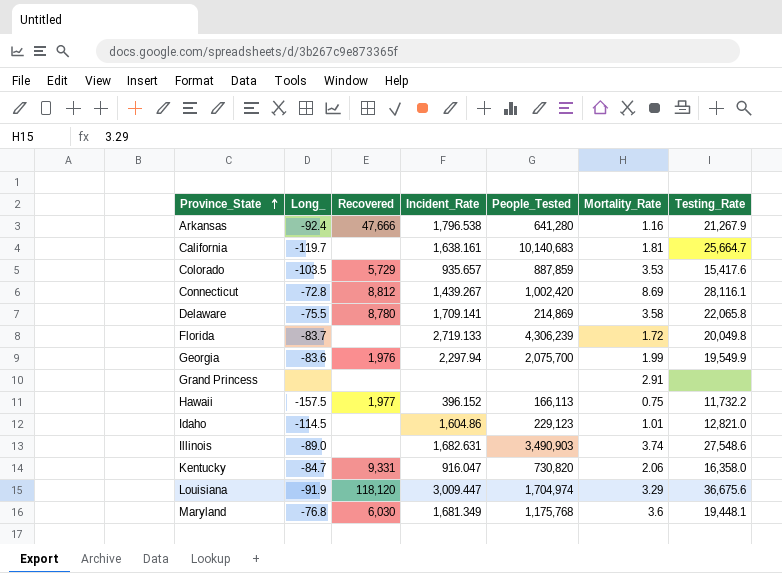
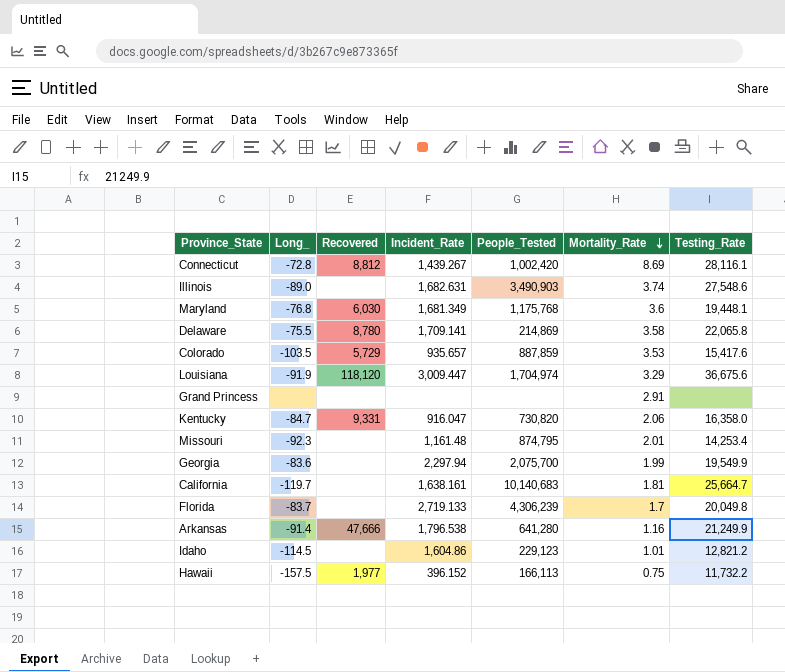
row order: Province_State ascending -> Mortality_Rate descending
row Missouri: none -> -92.3 | none | 1,161.48 | 874,795 | 2.01 | 14,253.4
Georgia | Recovered: 1,976 -> none
Florida | Mortality_Rate: 1.72 -> 1.7
Arkansas | Long_: -92.4 -> -91.4
Arkansas | Testing_Rate: 21,267.9 -> 21,249.9
Idaho | Testing_Rate: 12,821.0 -> 12,821.2

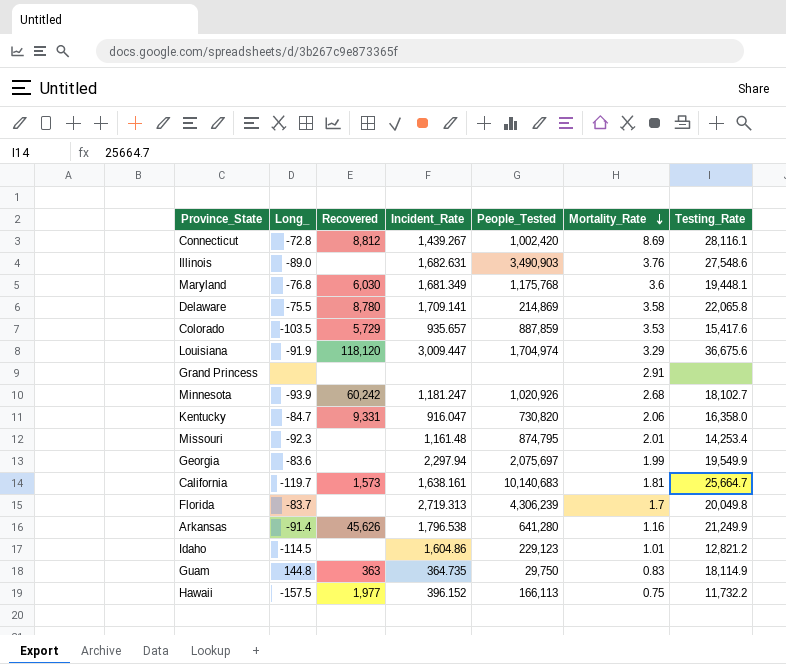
Illinois | Mortality_Rate: 3.74 -> 3.76
row Minnesota: none -> -93.9 | 60,242 | 1,181.247 | 1,020,926 | 2.68 | 18,102.7
Georgia | People_Tested: 2,075,700 -> 2,075,697
California | Recovered: none -> 1,573
Florida | Incident_Rate: 2,719.133 -> 2,719.313
Arkansas | Recovered: 47,666 -> 45,626
row Guam: none -> 144.8 | 363 | 364.735 | 29,750 | 0.83 | 18,114.9

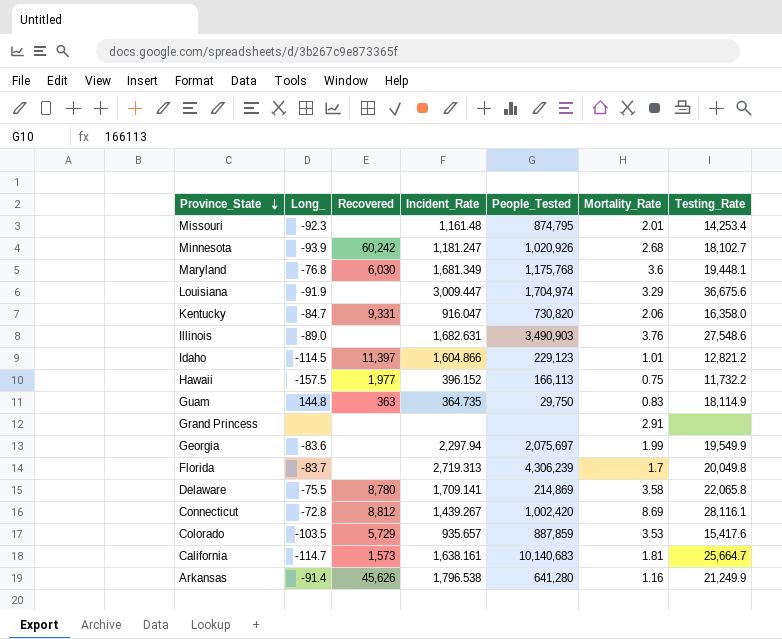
row order: Mortality_Rate descending -> Province_State descending
Louisiana | Recovered: 118,120 -> none
Idaho | Recovered: none -> 11,397
Idaho | Incident_Rate: 1,604.86 -> 1,604.866
California | Long_: -119.7 -> -114.7

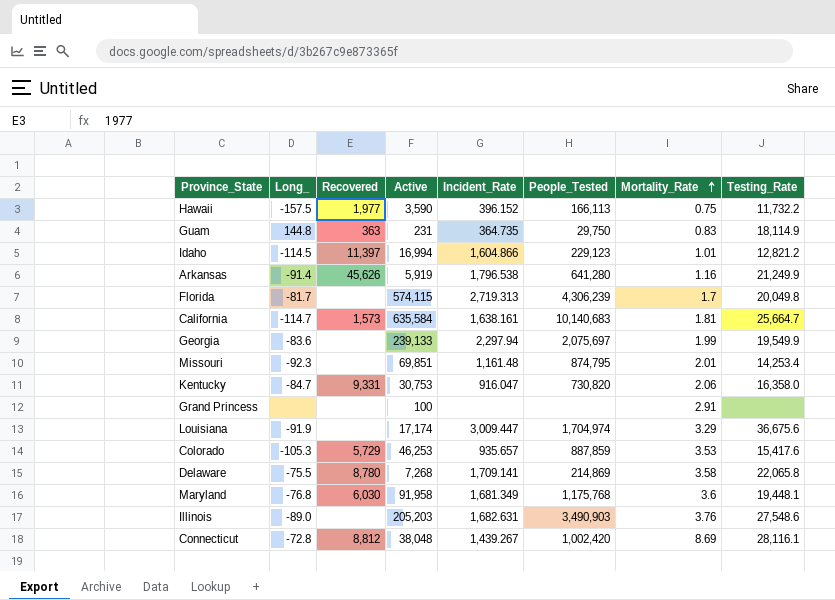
row order: Province_State descending -> Mortality_Rate ascending
column Active | position: none -> 4
row Minnesota: -93.9 | 60,242 | 1,181.247 | 1,020,926 | 2.68 | 18,102.7 -> none
Florida | Long_: -83.7 -> -81.7
Colorado | Long_: -103.5 -> -105.3

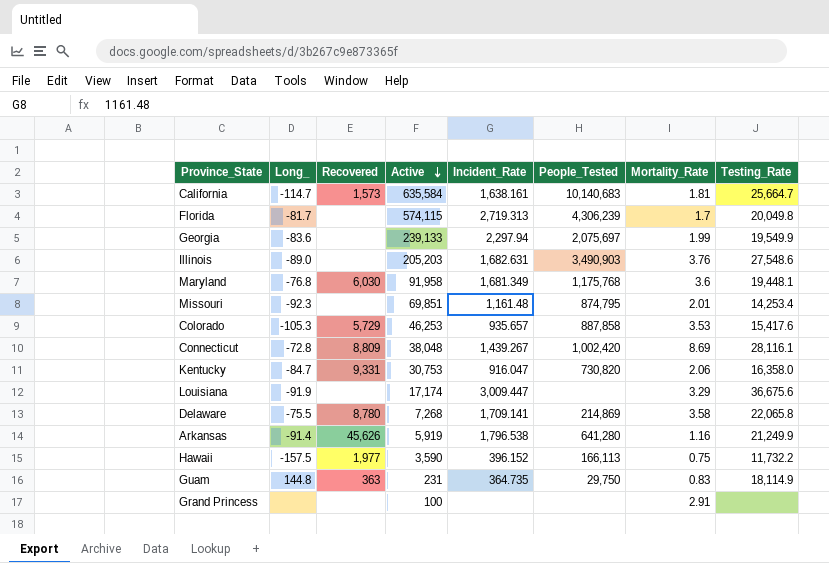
row order: Mortality_Rate ascending -> Active descending
row Idaho: -114.5 | 11,397 | 16,994 | 1,604.866 | 229,123 | 1.01 | 12,821.2 -> none
Colorado | People_Tested: 887,859 -> 887,858
Connecticut | Recovered: 8,812 -> 8,809
Louisiana | People_Tested: 1,704,974 -> none

